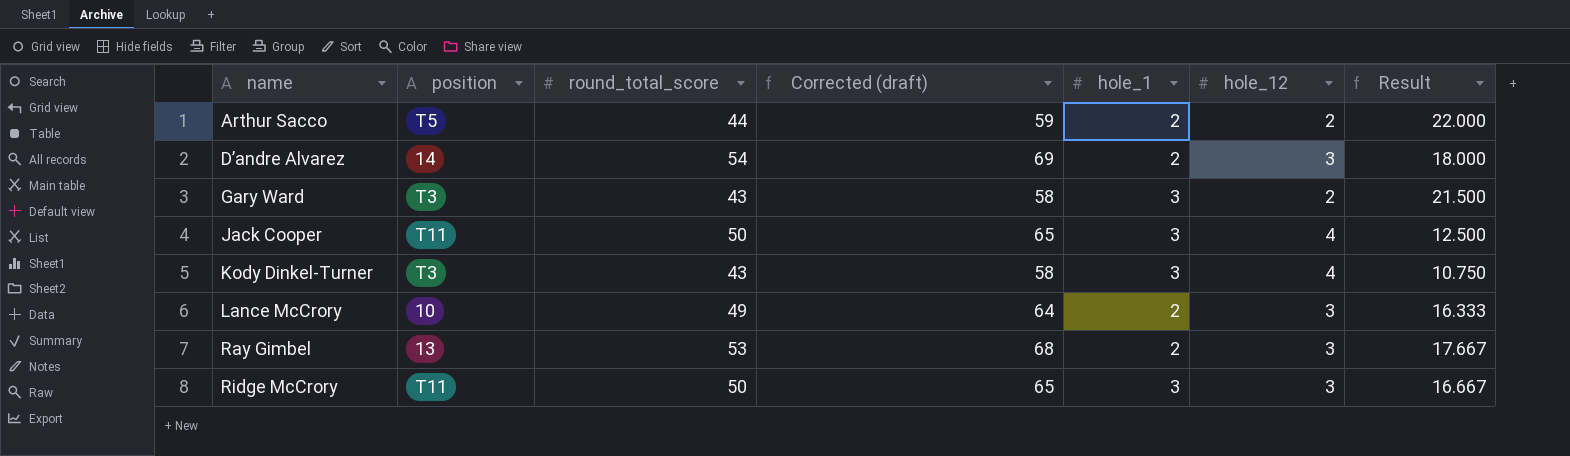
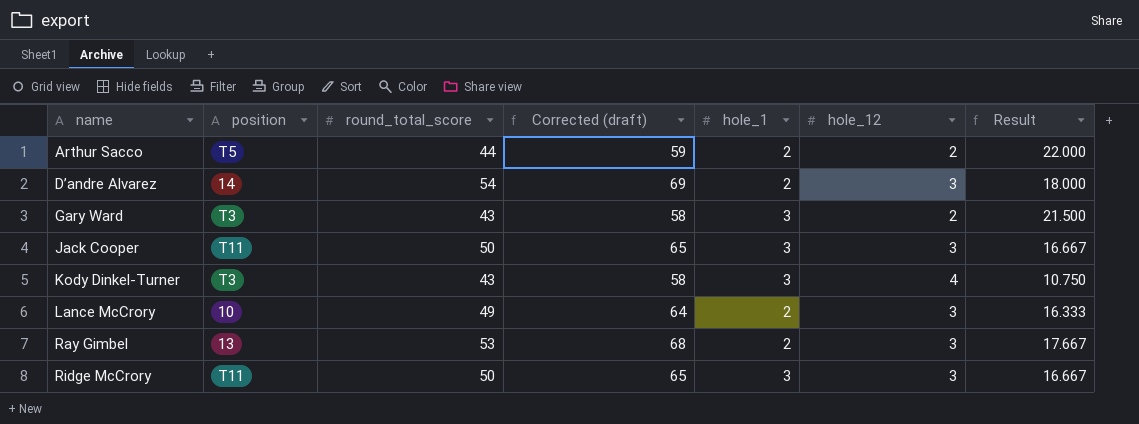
Jack Cooper | hole_12: 4 -> 3
Jack Cooper | Result: 12.500 -> 16.667

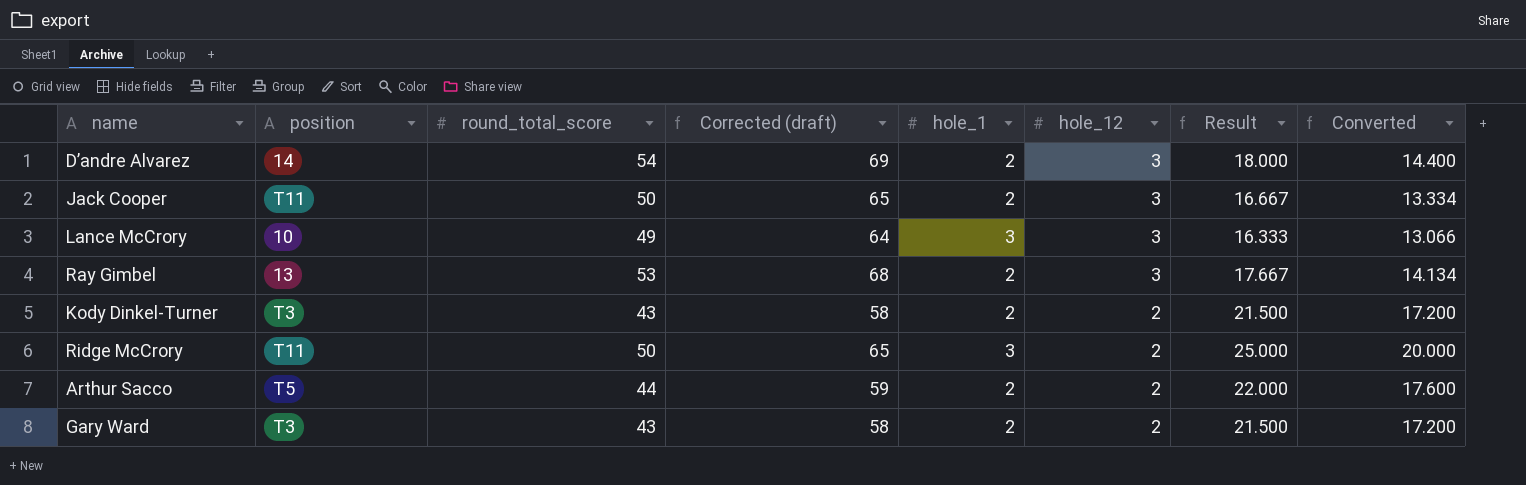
row order: name ascending -> hole_12 descending
column Converted | formula: none -> [Result] * 0.8
Jack Cooper | hole_1: 3 -> 2
Lance McCrory | hole_1: 2 -> 3
Kody Dinkel-Turner | hole_1: 3 -> 2
Kody Dinkel-Turner | hole_12: 4 -> 2
Kody Dinkel-Turner | Result: 10.750 -> 21.500
Ridge McCrory | hole_12: 3 -> 2
Ridge McCrory | Result: 16.667 -> 25.000
Gary Ward | hole_1: 3 -> 2

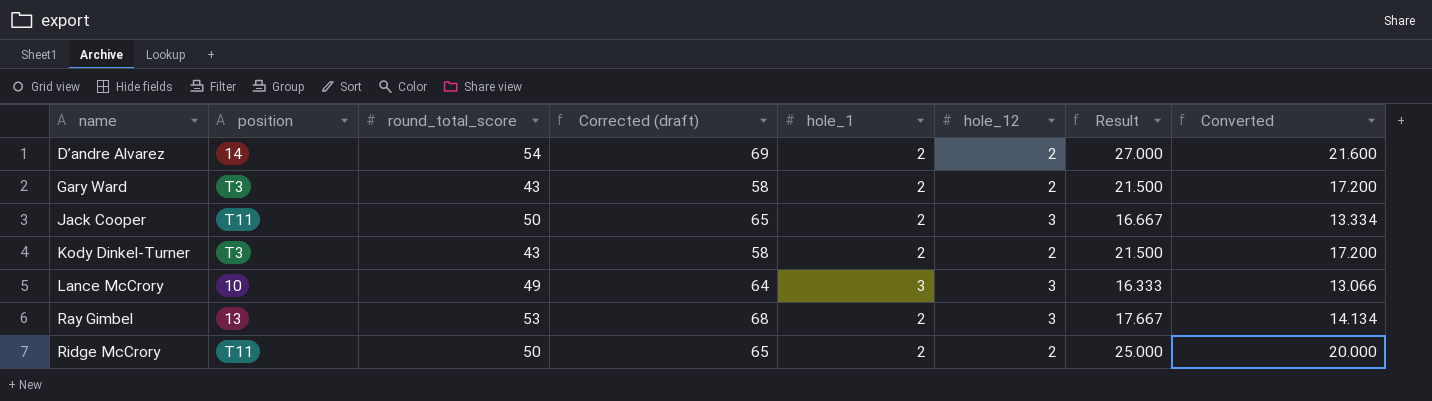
row order: hole_12 descending -> name ascending
row Arthur Sacco: T5 | 44 | 59 | 2 | 2 | 22.000 | 17.600 -> none
D’andre Alvarez | hole_12: 3 -> 2
D’andre Alvarez | Result: 18.000 -> 27.000
D’andre Alvarez | Converted: 14.400 -> 21.600
Ridge McCrory | hole_1: 3 -> 2

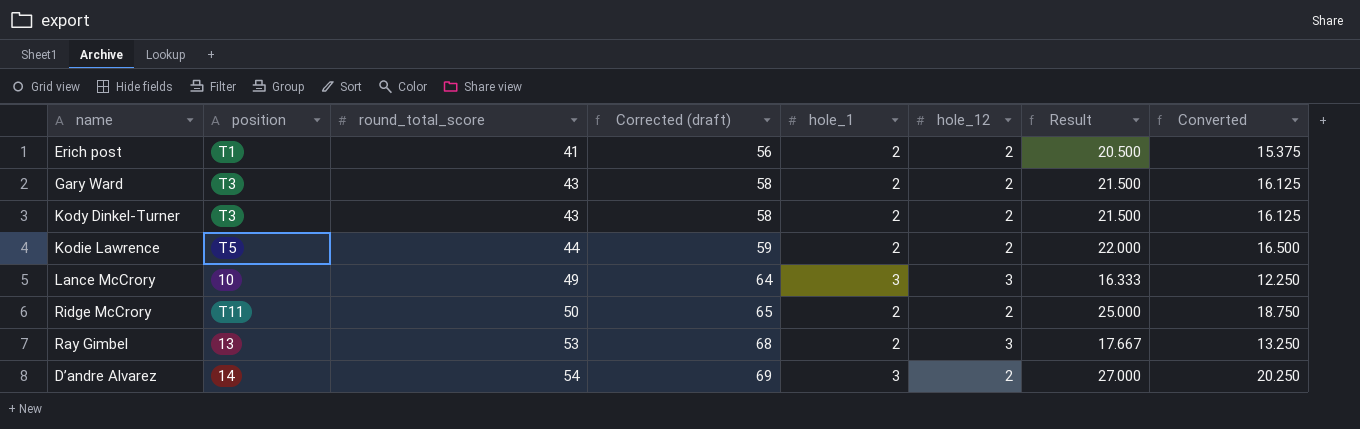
row order: name ascending -> round_total_score ascending
column Converted | formula: [Result] * 0.8 -> [Result] * 0.75
row Jack Cooper: T11 | 50 | 65 | 2 | 3 | 16.667 | 13.334 -> none
row Erich post: none -> T1 | 41 | 56 | 2 | 2 | 20.500 | 15.375
row Kodie Lawrence: none -> T5 | 44 | 59 | 2 | 2 | 22.000 | 16.500
D’andre Alvarez | hole_1: 2 -> 3

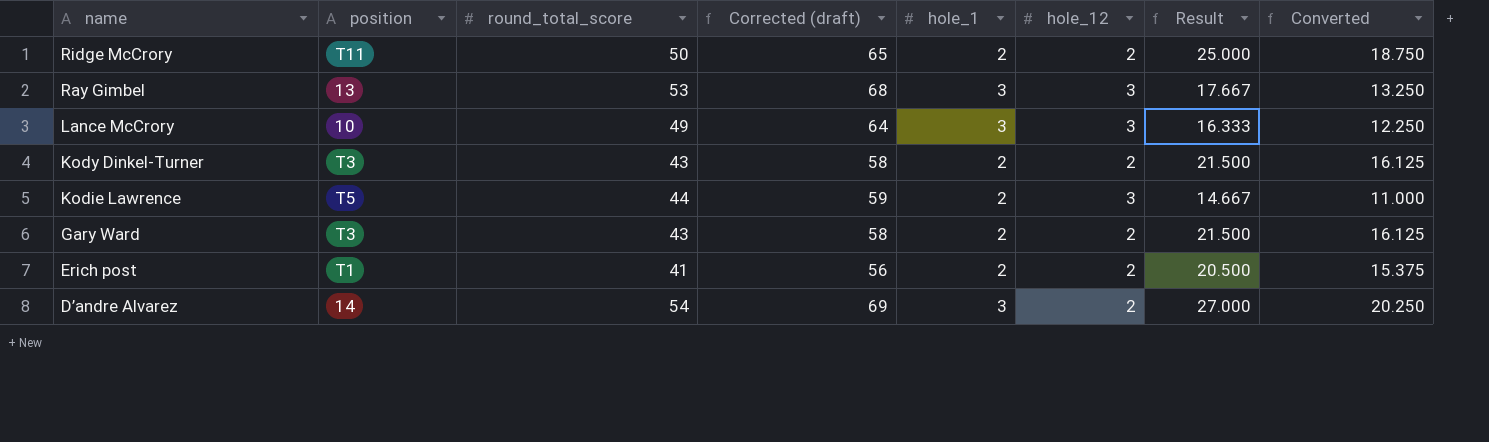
row order: round_total_score ascending -> name descending
Ray Gimbel | hole_1: 2 -> 3
Kodie Lawrence | hole_12: 2 -> 3
Kodie Lawrence | Result: 22.000 -> 14.667
Kodie Lawrence | Converted: 16.500 -> 11.000

